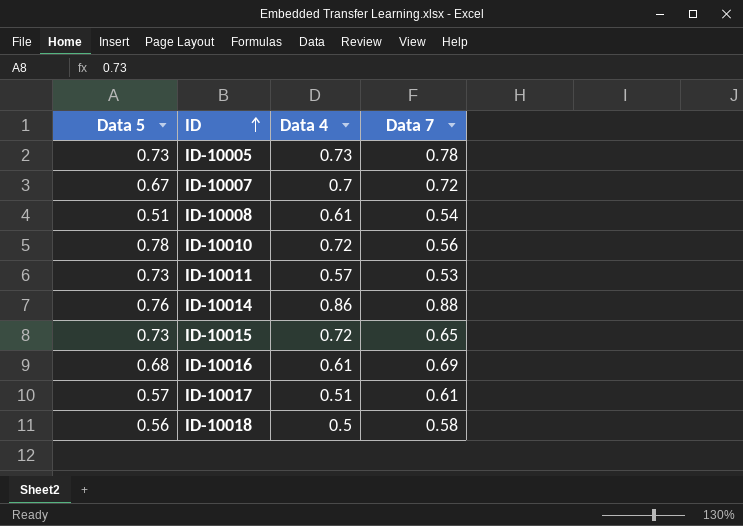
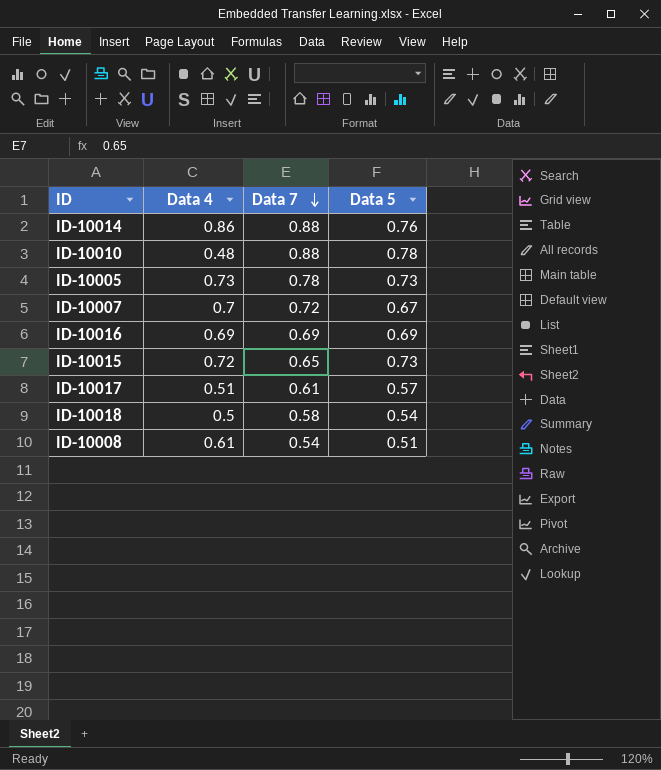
row order: ID ascending -> Data 7 descending
column Data 5 | position: 1 -> 4
row ID-10011: 0.73 | 0.57 | 0.53 -> none
ID-10010 | Data 4: 0.72 -> 0.48
ID-10010 | Data 7: 0.56 -> 0.88
ID-10016 | Data 4: 0.61 -> 0.69
ID-10016 | Data 5: 0.68 -> 0.69
ID-10018 | Data 5: 0.56 -> 0.54

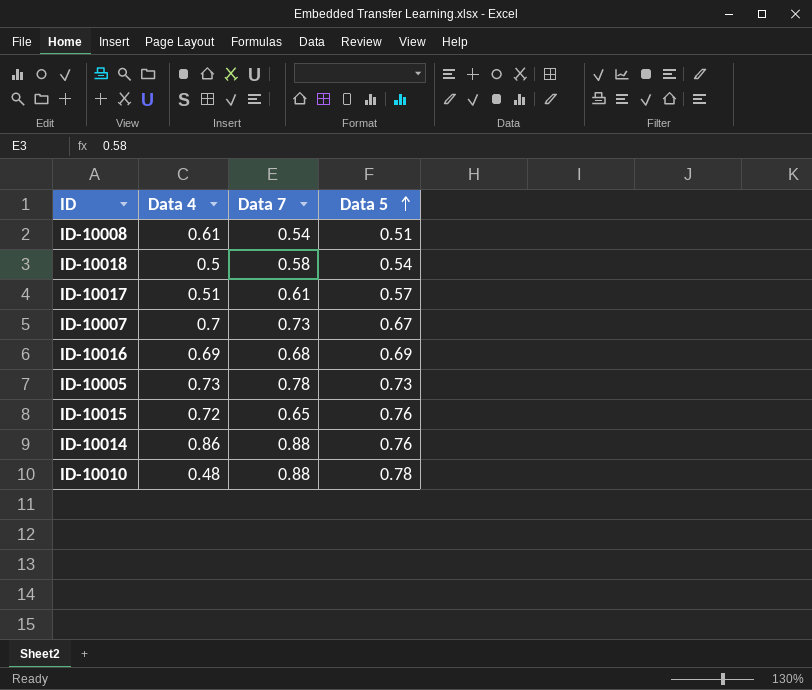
row order: Data 7 descending -> Data 5 ascending
ID-10007 | Data 7: 0.72 -> 0.73
ID-10016 | Data 7: 0.69 -> 0.68
ID-10015 | Data 5: 0.73 -> 0.76

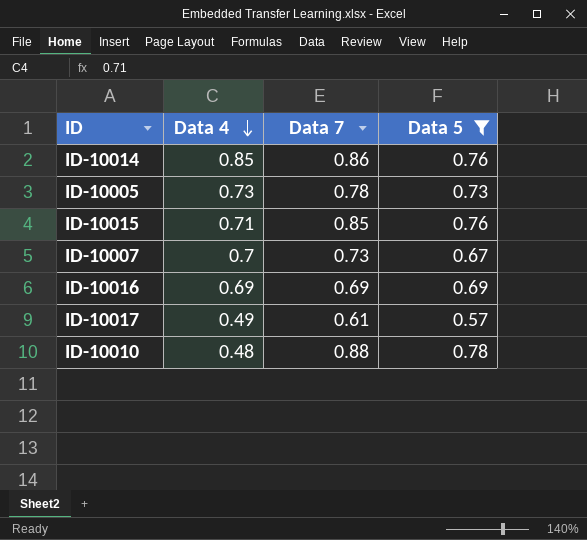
filter: none -> Data 5 >= 0.57
row order: Data 5 ascending -> Data 4 descending
ID-10014 | Data 4: 0.86 -> 0.85
ID-10014 | Data 7: 0.88 -> 0.86
ID-10015 | Data 4: 0.72 -> 0.71
ID-10015 | Data 7: 0.65 -> 0.85
ID-10016 | Data 7: 0.68 -> 0.69
ID-10017 | Data 4: 0.51 -> 0.49

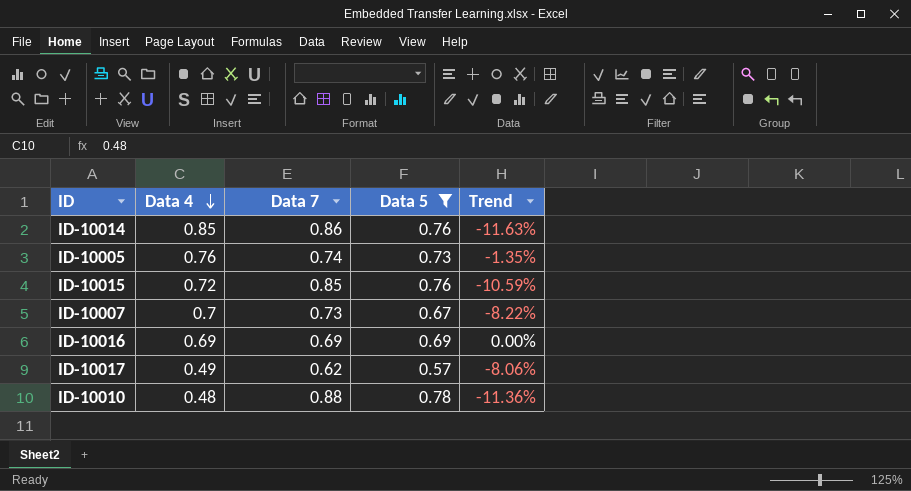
column Trend | formula: none -> ([Data 5] - [Data 7]) / [Data 7]
ID-10005 | Data 4: 0.73 -> 0.76
ID-10005 | Data 7: 0.78 -> 0.74
ID-10015 | Data 4: 0.71 -> 0.72
ID-10017 | Data 7: 0.61 -> 0.62

